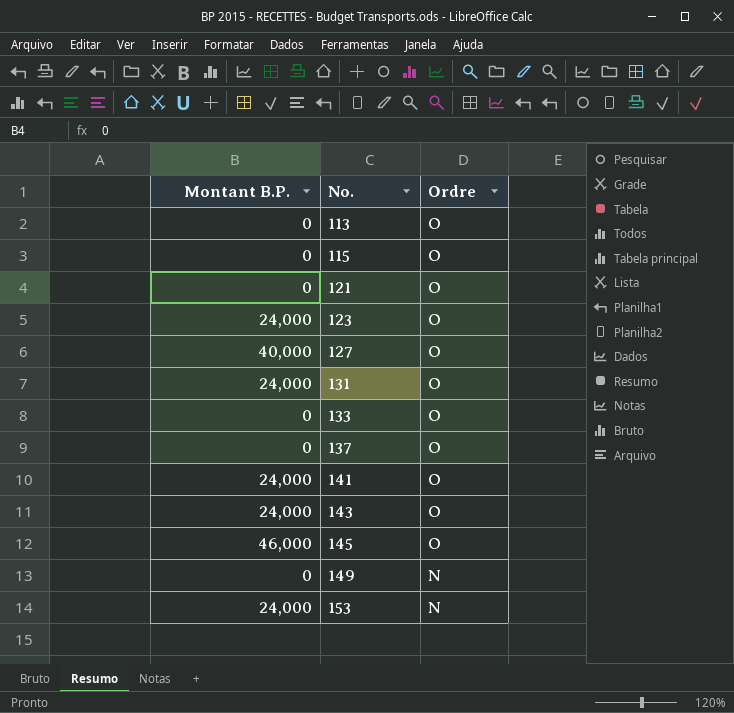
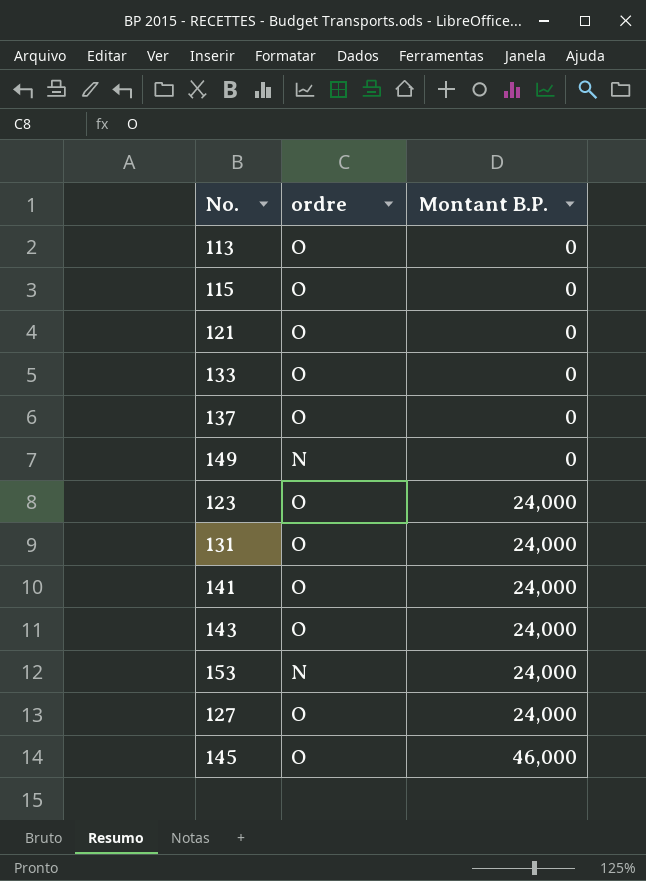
row order: No. ascending -> Montant B.P. ascending
column name: Ordre -> ordre
column Montant B.P. | position: 1 -> 3
127 | Montant B.P.: 40,000 -> 24,000

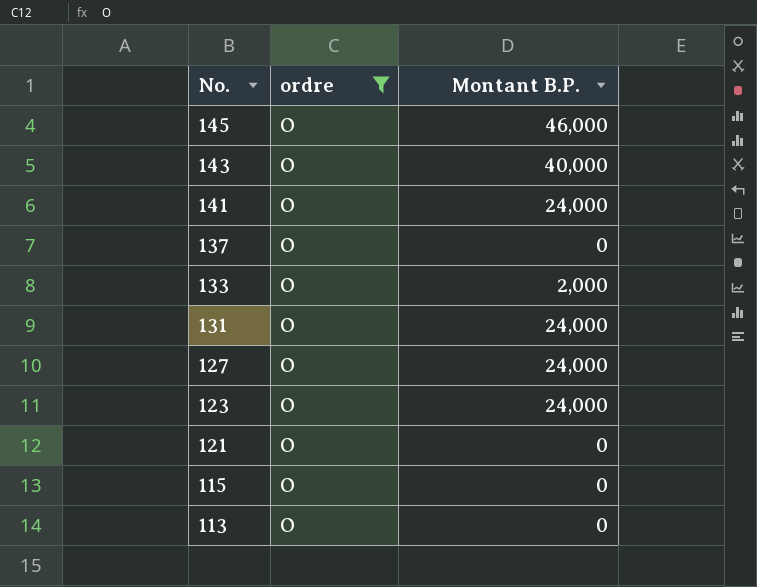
filter: none -> ordre = O
row order: Montant B.P. ascending -> No. descending
143 | Montant B.P.: 24,000 -> 40,000
133 | Montant B.P.: 0 -> 2,000

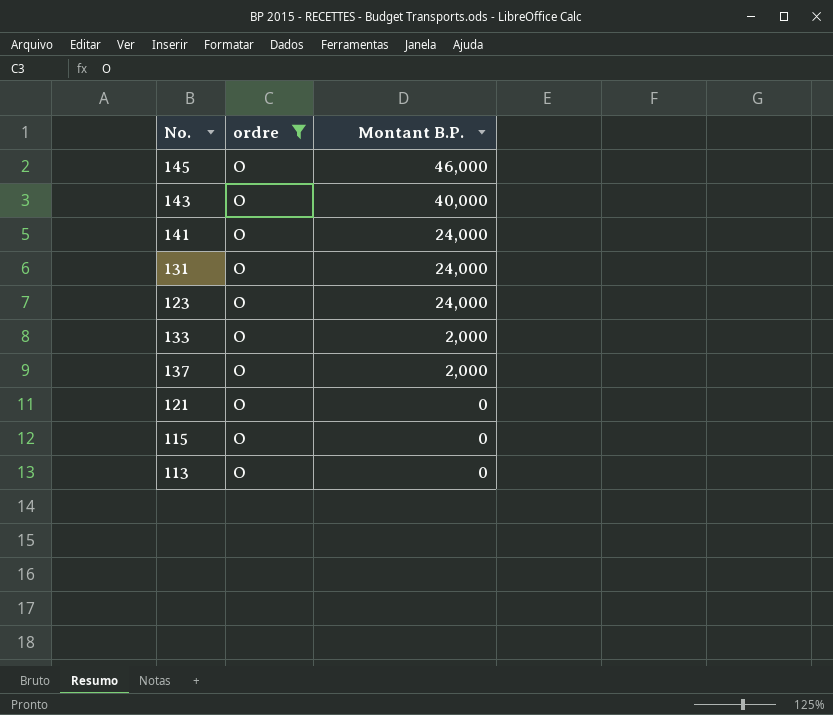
row order: No. descending -> Montant B.P. descending
row 127: O | 24,000 -> none
137 | Montant B.P.: 0 -> 2,000

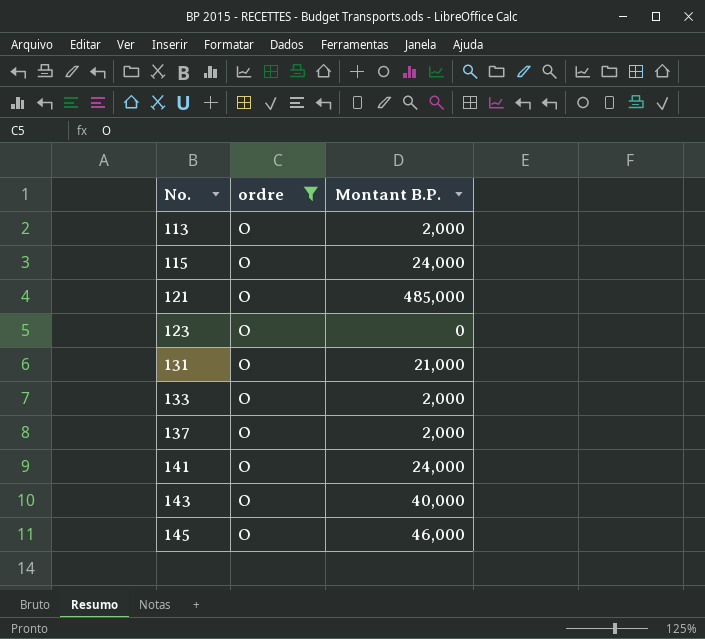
row order: Montant B.P. descending -> No. ascending
113 | Montant B.P.: 0 -> 2,000
115 | Montant B.P.: 0 -> 24,000
121 | Montant B.P.: 0 -> 485,000
123 | Montant B.P.: 24,000 -> 0
131 | Montant B.P.: 24,000 -> 21,000

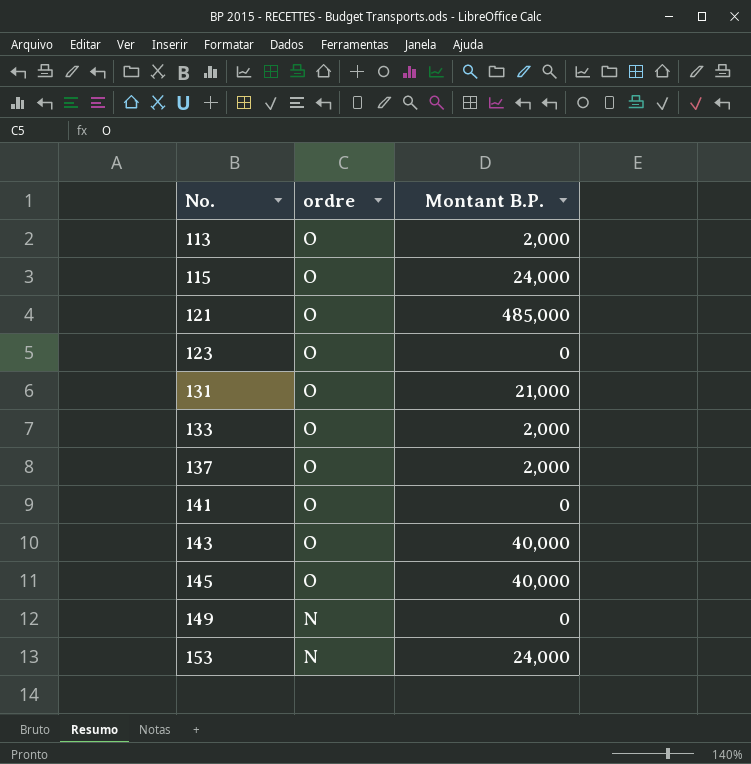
filter: ordre = O -> none
141 | Montant B.P.: 24,000 -> 0
145 | Montant B.P.: 46,000 -> 40,000

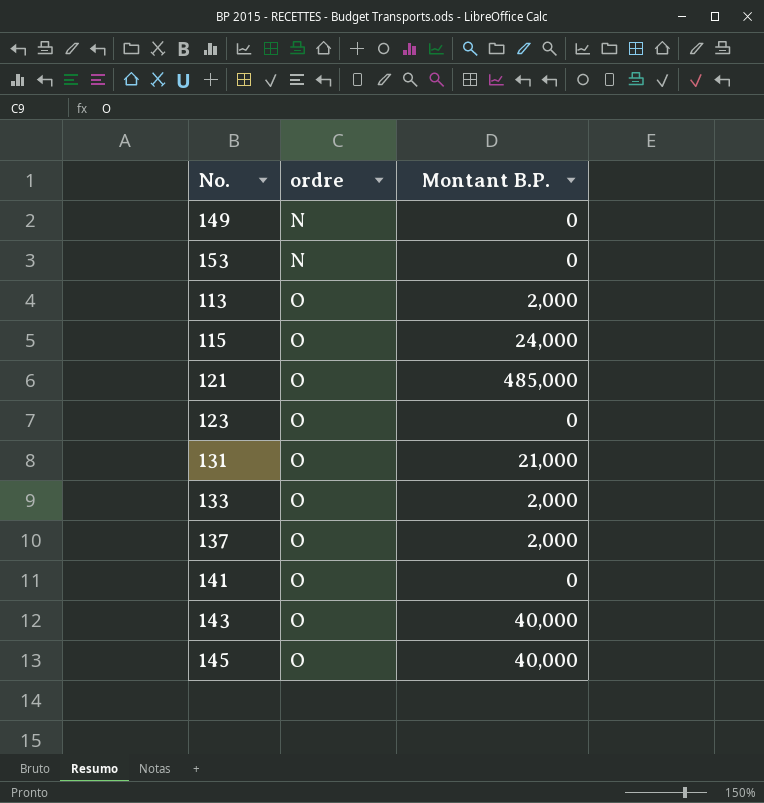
row order: No. ascending -> ordre ascending
153 | Montant B.P.: 24,000 -> 0

